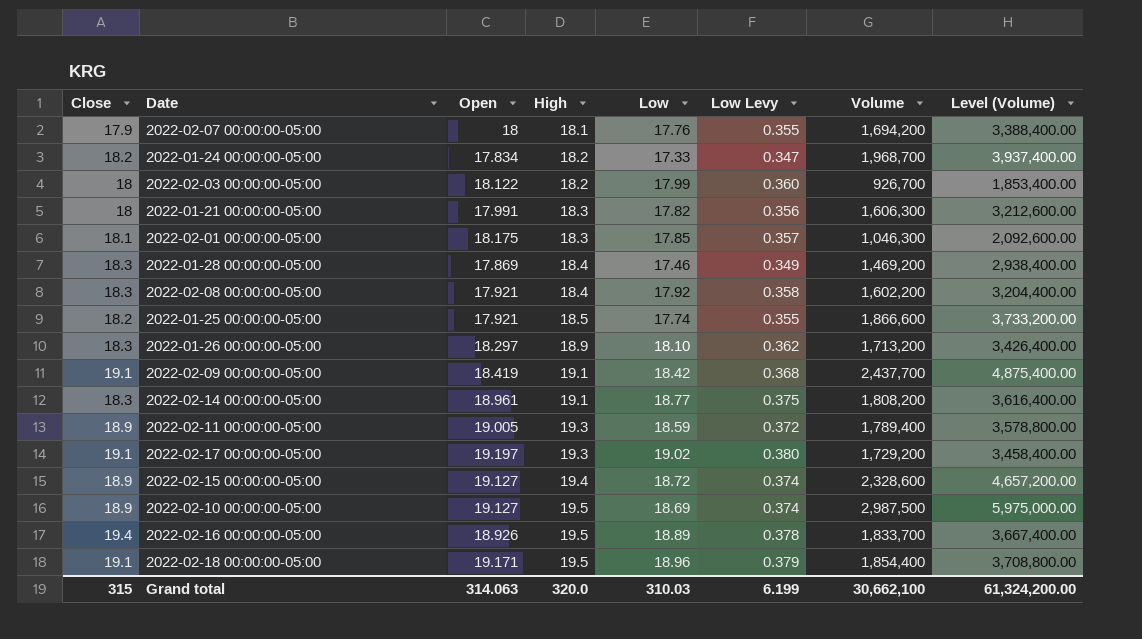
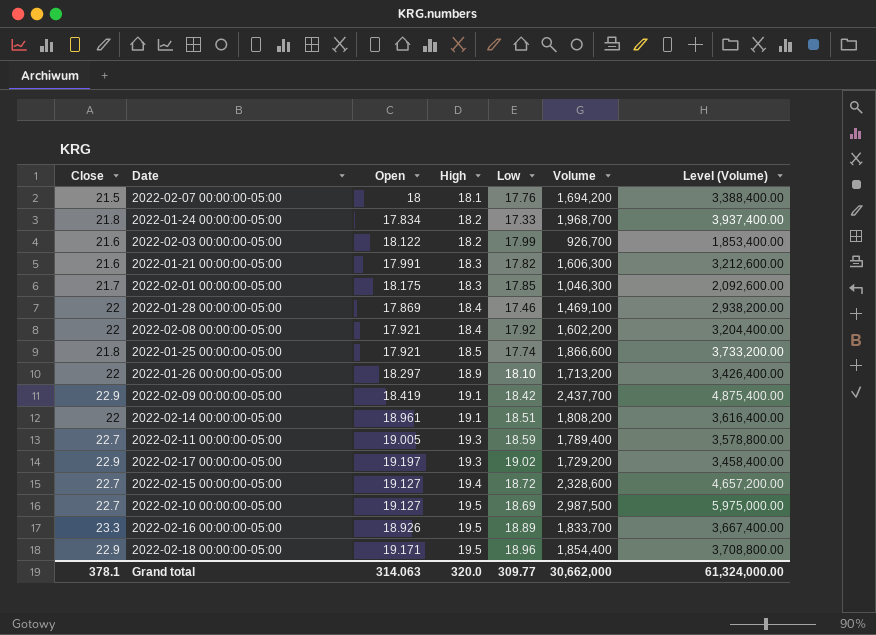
column Low Levy | formula: [Low] * 0.02 -> none
2022-02-07 00:00:00-05:00 | Close: 17.9 -> 21.5
2022-01-24 00:00:00-05:00 | Close: 18.2 -> 21.8
2022-02-03 00:00:00-05:00 | Close: 18 -> 21.6
2022-01-21 00:00:00-05:00 | Close: 18 -> 21.6
2022-02-01 00:00:00-05:00 | Close: 18.1 -> 21.7
2022-01-28 00:00:00-05:00 | Close: 18.3 -> 22
2022-01-28 00:00:00-05:00 | Volume: 1,469,200 -> 1,469,100
2022-01-28 00:00:00-05:00 | Level (Volume): 2,938,400.00 -> 2,938,200.00
2022-02-08 00:00:00-05:00 | Close: 18.3 -> 22
2022-01-25 00:00:00-05:00 | Close: 18.2 -> 21.8
2022-01-26 00:00:00-05:00 | Close: 18.3 -> 22
2022-02-09 00:00:00-05:00 | Close: 19.1 -> 22.9
2022-02-14 00:00:00-05:00 | Close: 18.3 -> 22
2022-02-14 00:00:00-05:00 | Low: 18.77 -> 18.51
2022-02-11 00:00:00-05:00 | Close: 18.9 -> 22.7
2022-02-17 00:00:00-05:00 | Close: 19.1 -> 22.9
2022-02-15 00:00:00-05:00 | Close: 18.9 -> 22.7
2022-02-10 00:00:00-05:00 | Close: 18.9 -> 22.7
2022-02-16 00:00:00-05:00 | Close: 19.4 -> 23.3
2022-02-18 00:00:00-05:00 | Close: 19.1 -> 22.9
Grand total | Close: 315 -> 378.1
Grand total | Low: 310.03 -> 309.77
Grand total | Volume: 30,662,100 -> 30,662,000
Grand total | Level (Volume): 61,324,200.00 -> 61,324,000.00

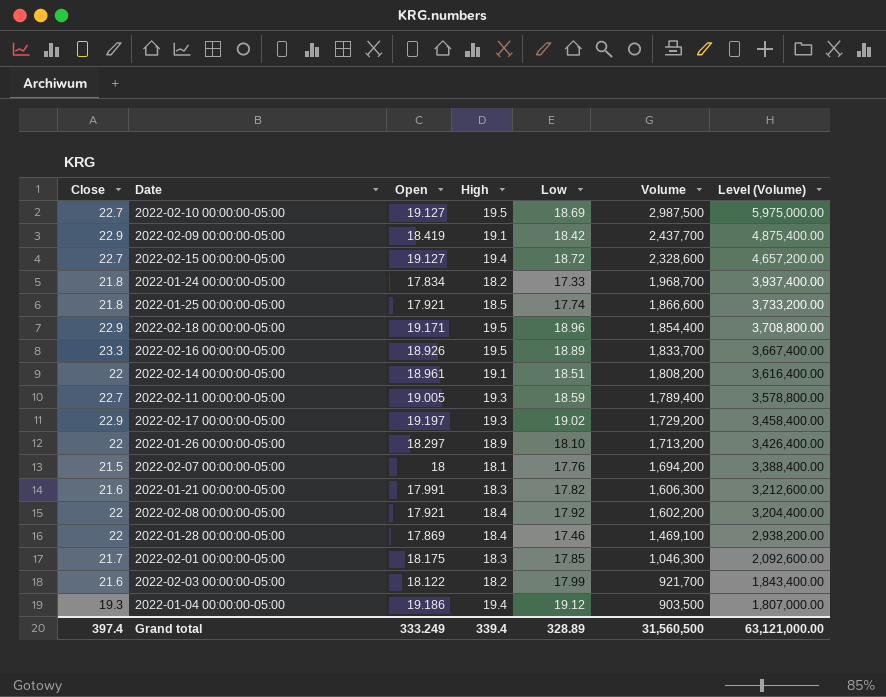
row order: High ascending -> Volume descending
2022-02-03 00:00:00-05:00 | Volume: 926,700 -> 921,700
2022-02-03 00:00:00-05:00 | Level (Volume): 1,853,400.00 -> 1,843,400.00
row 2022-01-04 00:00:00-05:00: none -> 19.3 | 19.186 | 19.4 | 19.12 | 903,500 | 1,807,000.00
Grand total | Close: 378.1 -> 397.4
Grand total | Open: 314.063 -> 333.249
Grand total | High: 320.0 -> 339.4
Grand total | Low: 309.77 -> 328.89
Grand total | Volume: 30,662,000 -> 31,560,500
Grand total | Level (Volume): 61,324,000.00 -> 63,121,000.00

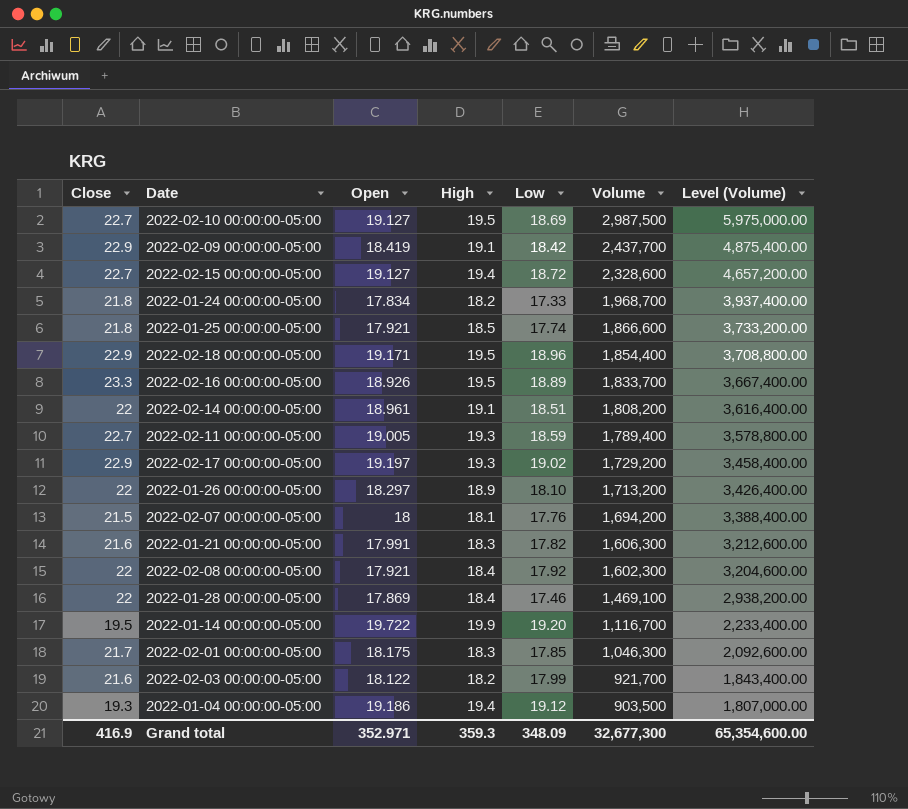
2022-02-08 00:00:00-05:00 | Volume: 1,602,200 -> 1,602,300
2022-02-08 00:00:00-05:00 | Level (Volume): 3,204,400.00 -> 3,204,600.00
row 2022-01-14 00:00:00-05:00: none -> 19.5 | 19.722 | 19.9 | 19.20 | 1,116,700 | 2,233,400.00
Grand total | Close: 397.4 -> 416.9
Grand total | Open: 333.249 -> 352.971
Grand total | High: 339.4 -> 359.3
Grand total | Low: 328.89 -> 348.09
Grand total | Volume: 31,560,500 -> 32,677,300
Grand total | Level (Volume): 63,121,000.00 -> 65,354,600.00

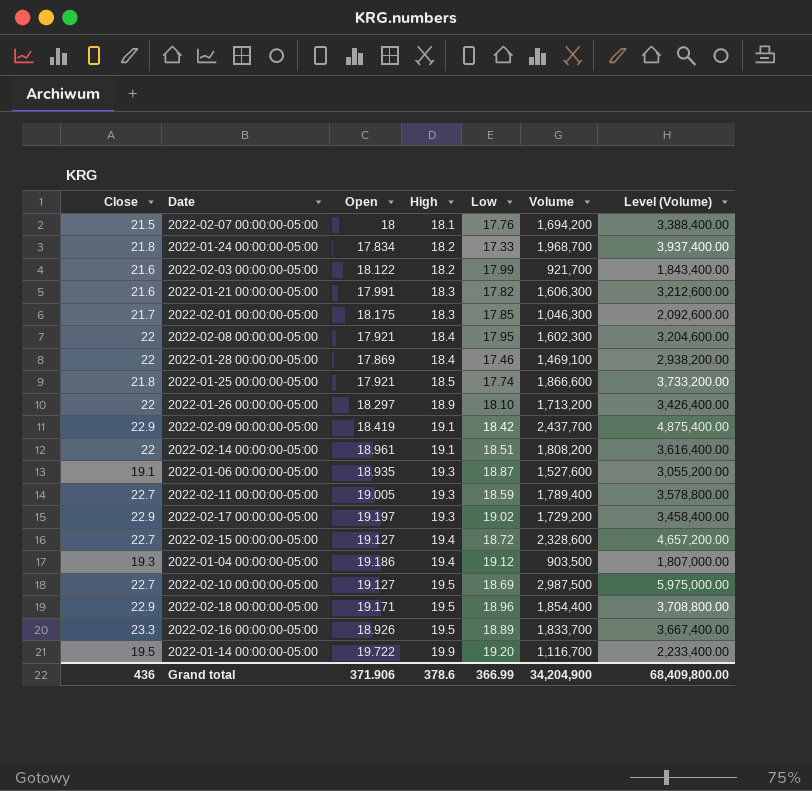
row order: Volume descending -> High ascending
2022-02-08 00:00:00-05:00 | Low: 17.92 -> 17.95
row 2022-01-06 00:00:00-05:00: none -> 19.1 | 18.935 | 19.3 | 18.87 | 1,527,600 | 3,055,200.00
Grand total | Close: 416.9 -> 436
Grand total | Open: 352.971 -> 371.906
Grand total | High: 359.3 -> 378.6
Grand total | Low: 348.09 -> 366.99
Grand total | Volume: 32,677,300 -> 34,204,900
Grand total | Level (Volume): 65,354,600.00 -> 68,409,800.00

